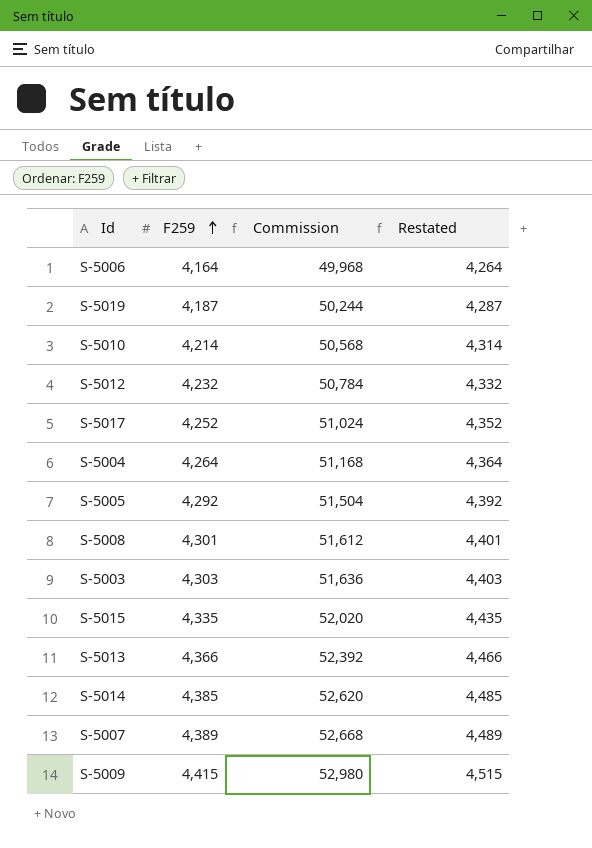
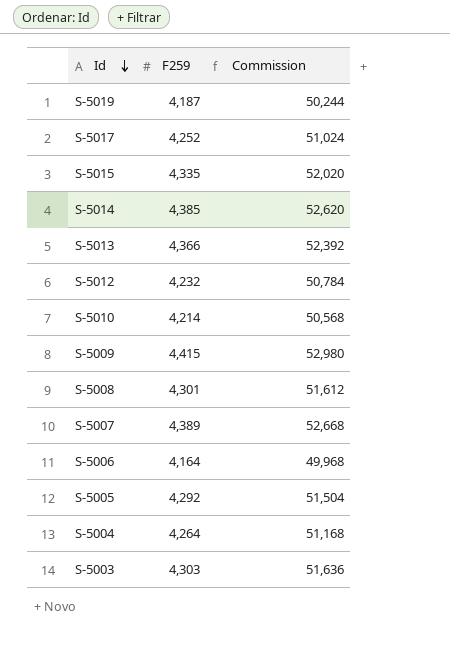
row order: F259 ascending -> Id descending
column Restated | formula: [F259] + 100 -> none

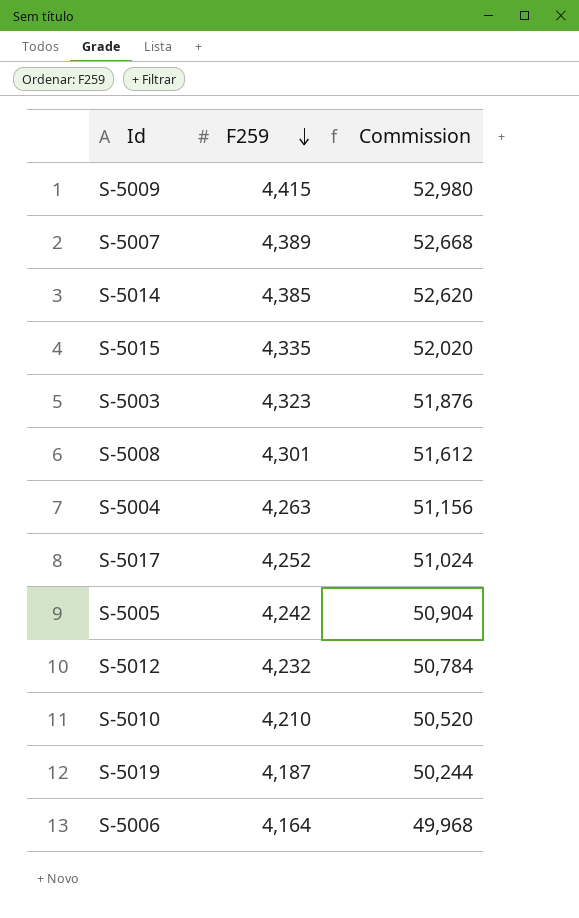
row order: Id descending -> F259 descending
row S-5013: 4,366 | 52,392 -> none
S-5003 | F259: 4,303 -> 4,323
S-5003 | Commission: 51,636 -> 51,876
S-5004 | F259: 4,264 -> 4,263
S-5004 | Commission: 51,168 -> 51,156
S-5005 | F259: 4,292 -> 4,242
S-5005 | Commission: 51,504 -> 50,904
S-5010 | F259: 4,214 -> 4,210
S-5010 | Commission: 50,568 -> 50,520

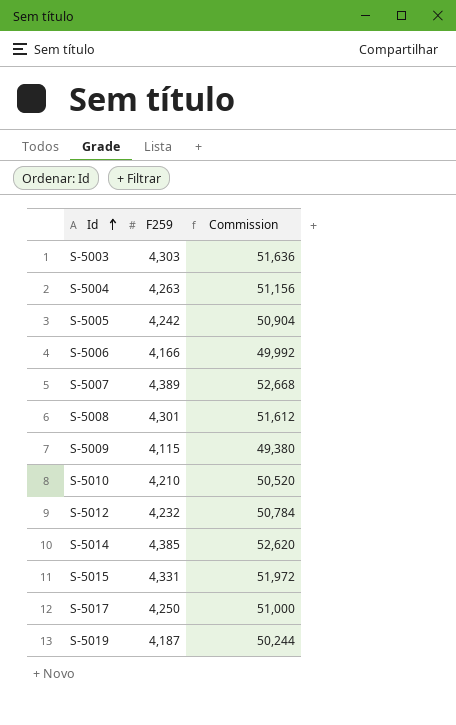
row order: F259 descending -> Id ascending
S-5003 | F259: 4,323 -> 4,303
S-5003 | Commission: 51,876 -> 51,636
S-5006 | F259: 4,164 -> 4,166
S-5006 | Commission: 49,968 -> 49,992
S-5009 | F259: 4,415 -> 4,115
S-5009 | Commission: 52,980 -> 49,380
S-5015 | F259: 4,335 -> 4,331
S-5015 | Commission: 52,020 -> 51,972
S-5017 | F259: 4,252 -> 4,250
S-5017 | Commission: 51,024 -> 51,000

